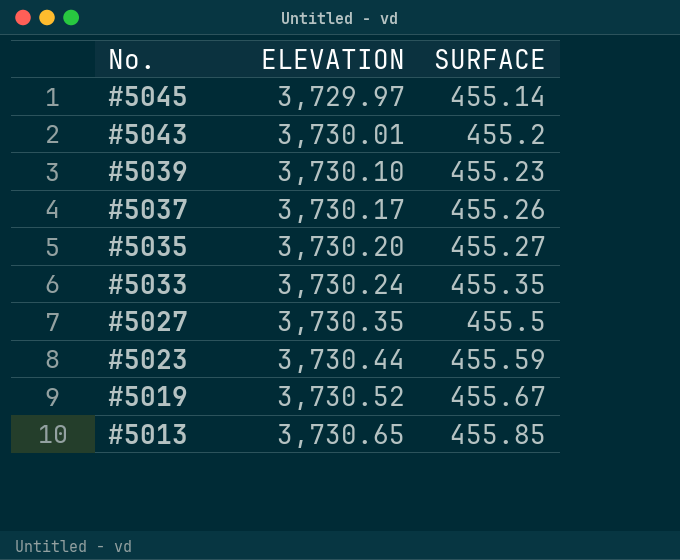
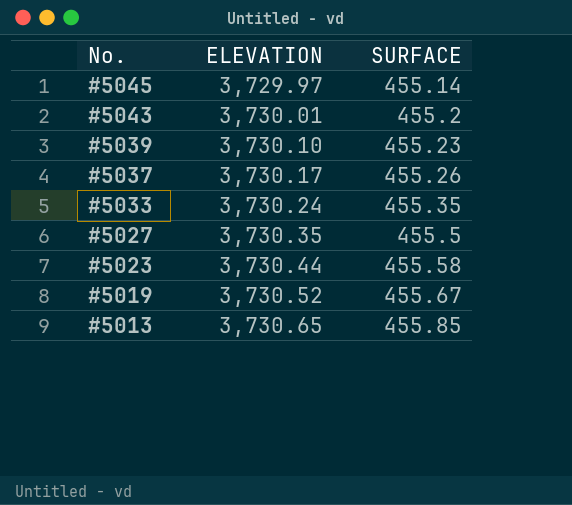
row #5035: 3,730.20 | 455.27 -> none
#5023 | SURFACE: 455.59 -> 455.58

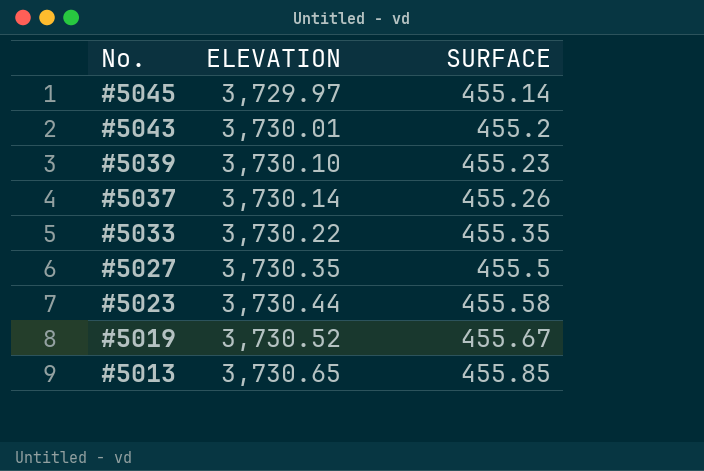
#5037 | ELEVATION: 3,730.17 -> 3,730.14
#5033 | ELEVATION: 3,730.24 -> 3,730.22

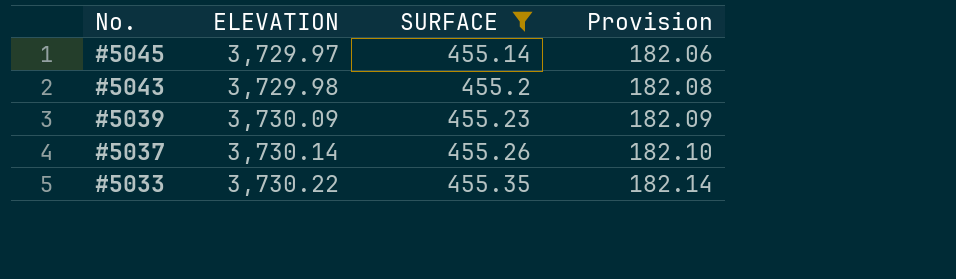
filter: none -> SURFACE <= 455.35
column Provision | formula: none -> [SURFACE] * 0.4
#5043 | ELEVATION: 3,730.01 -> 3,729.98
#5039 | ELEVATION: 3,730.10 -> 3,730.09

